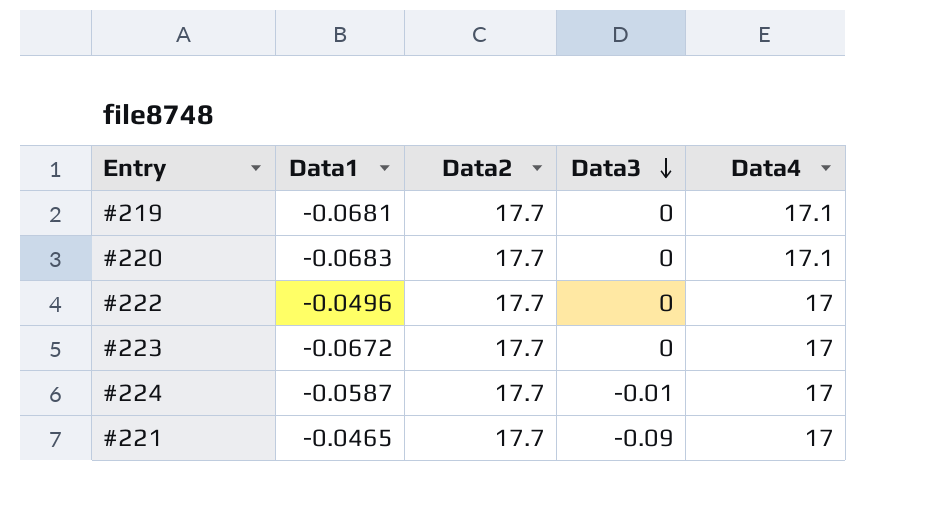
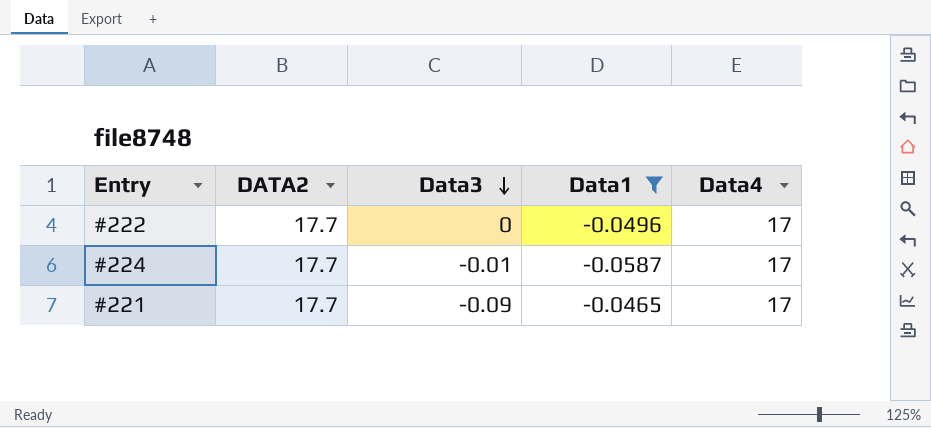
filter: none -> Data1 >= -0.0587
column name: Data2 -> DATA2
column Data1 | position: 2 -> 4

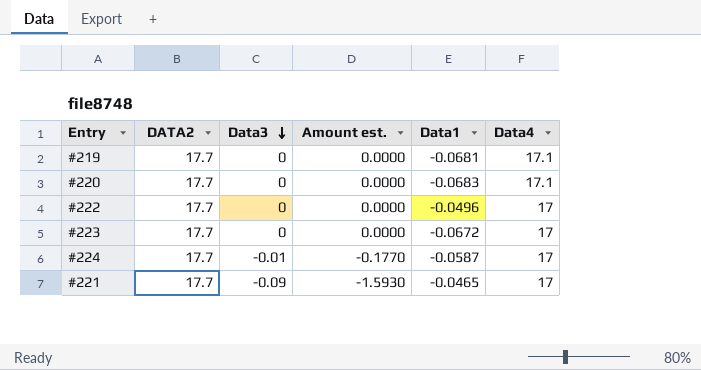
filter: Data1 >= -0.0587 -> none
column Amount est. | formula: none -> [DATA2] * [Data3]

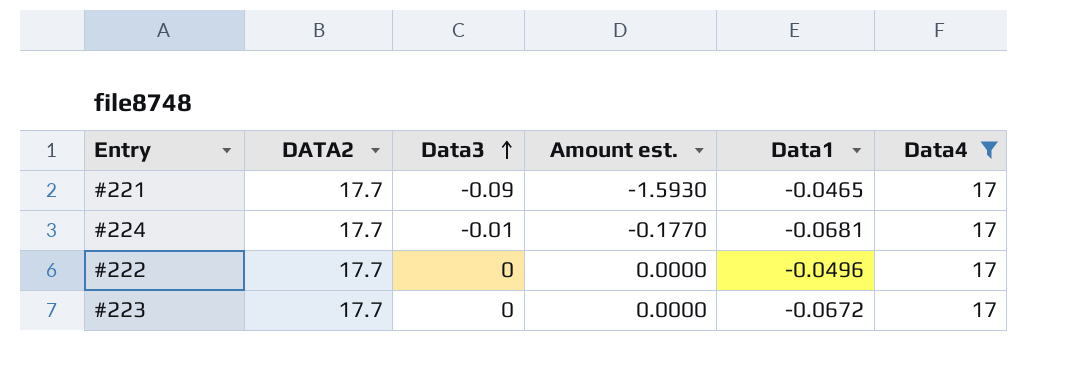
filter: none -> Data4 = 17
row order: Data3 descending -> Data3 ascending
#224 | Data1: -0.0587 -> -0.0681

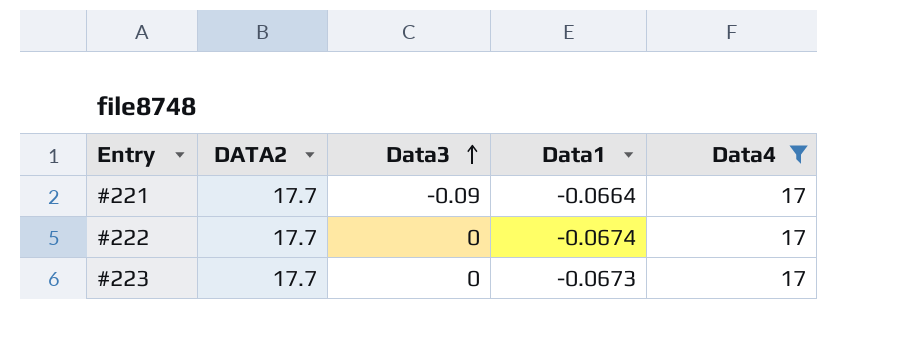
column Amount est. | formula: [DATA2] * [Data3] -> none
row #224: 17.7 | -0.01 | -0.1770 | -0.0681 | 17 -> none
#221 | Data1: -0.0465 -> -0.0664
#222 | Data1: -0.0496 -> -0.0674
#223 | Data1: -0.0672 -> -0.0673

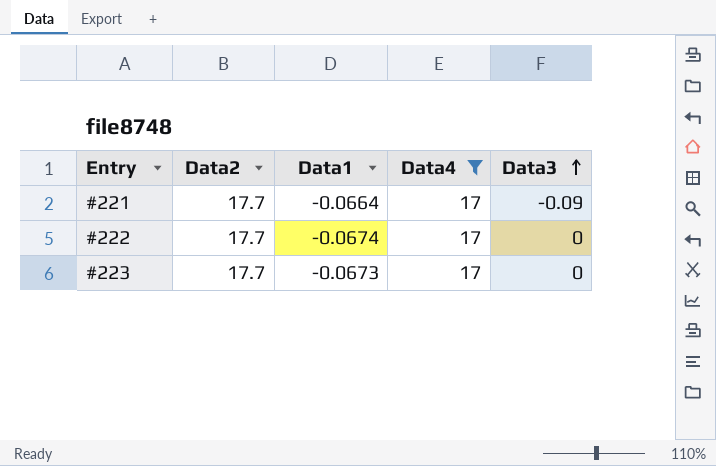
column name: DATA2 -> Data2
column Data3 | position: 3 -> 5

